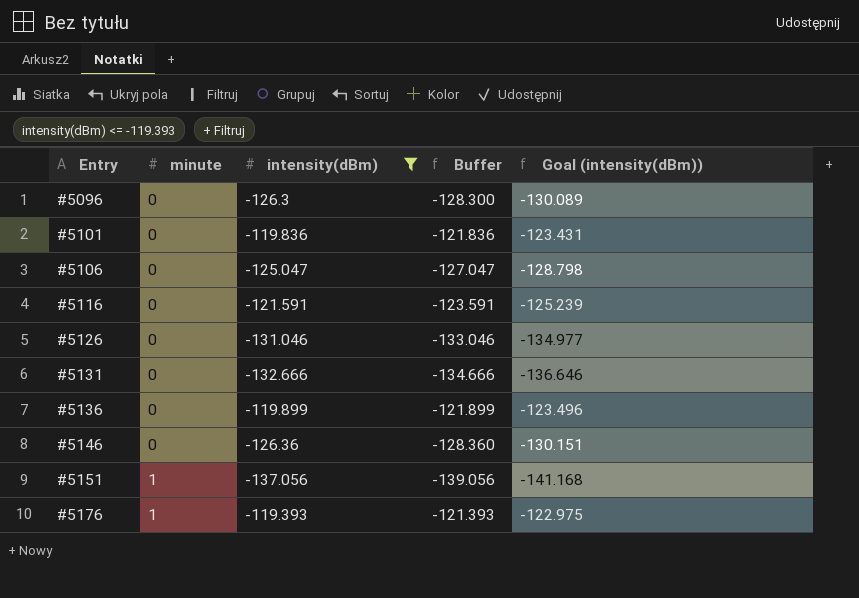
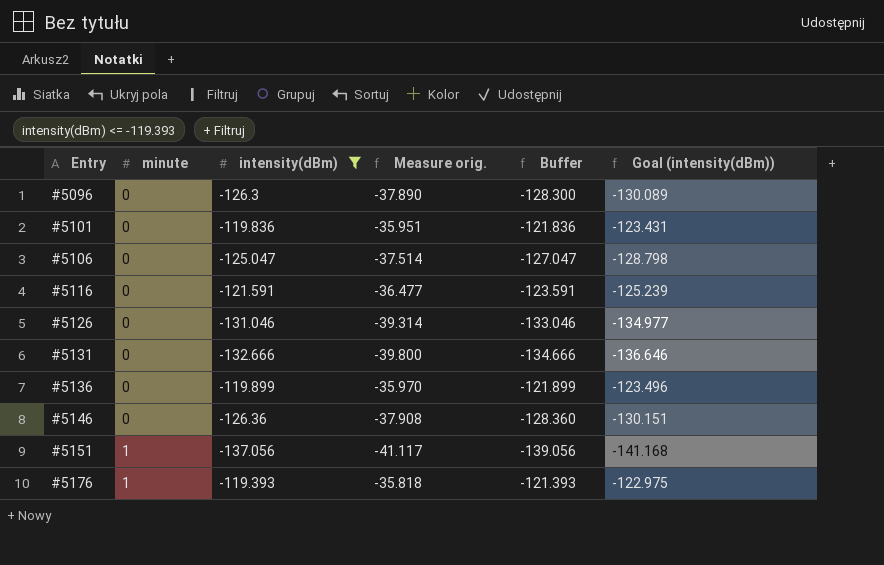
column Measure orig. | formula: none -> [intensity(dBm)] * 0.3

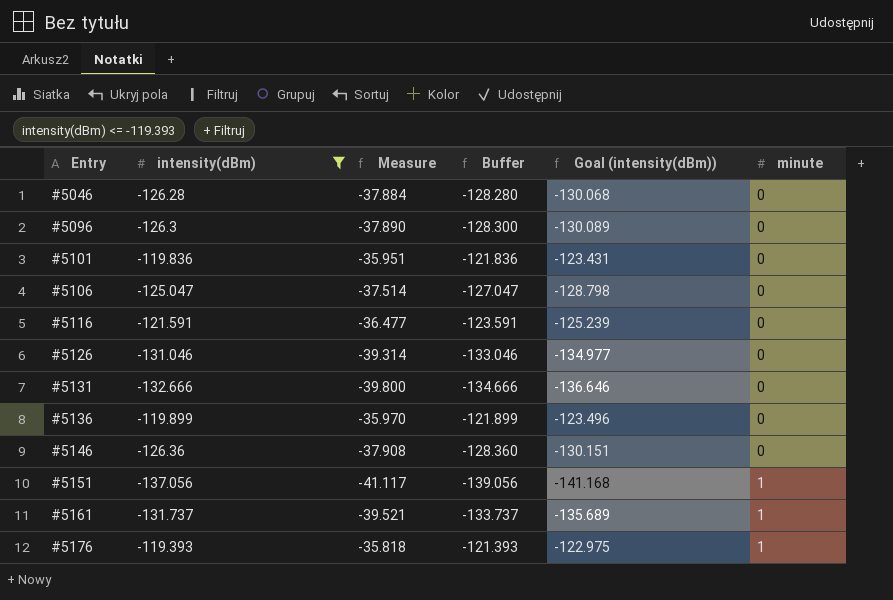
column name: Measure orig. -> Measure
column minute | position: 2 -> 6
row #5046: none -> -126.28 | -37.884 | -128.280 | -130.068 | 0
row #5161: none -> -131.737 | -39.521 | -133.737 | -135.689 | 1

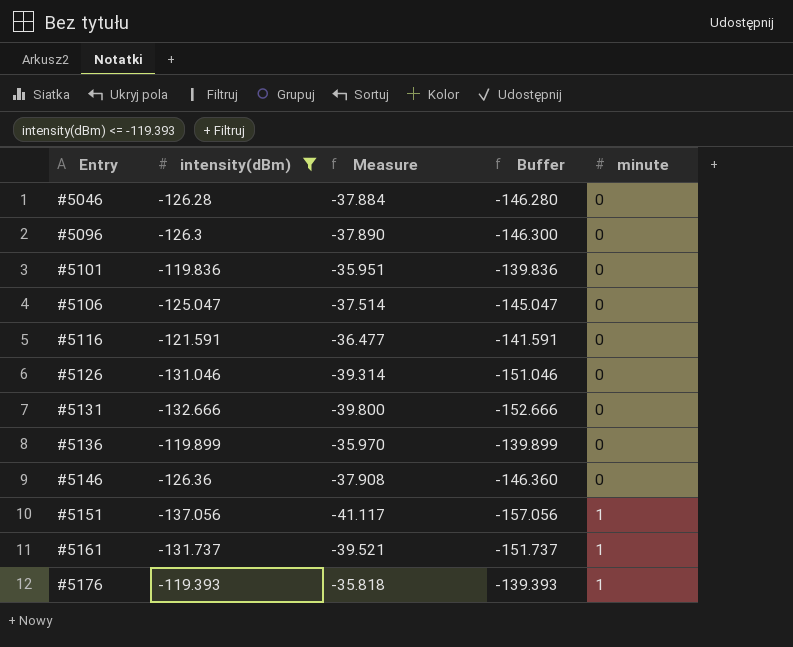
column Goal (intensity(dBm)) | formula: [intensity(dBm)] * 1.03 -> none
column Buffer | formula: [intensity(dBm)] - 2 -> [intensity(dBm)] - 20

